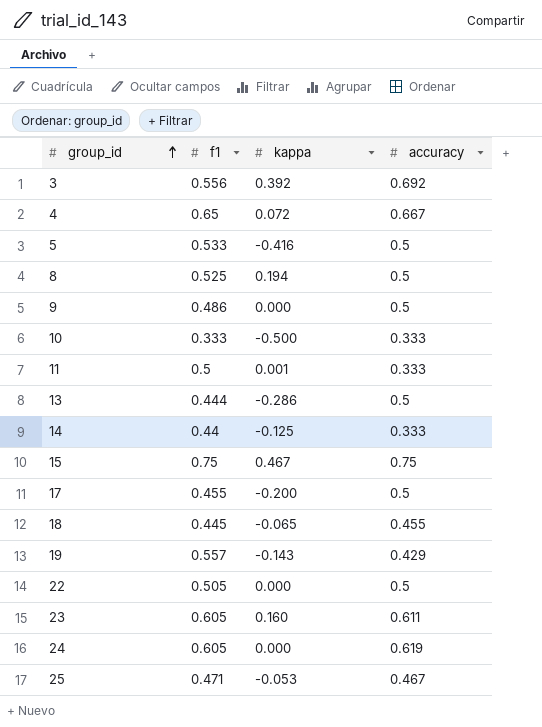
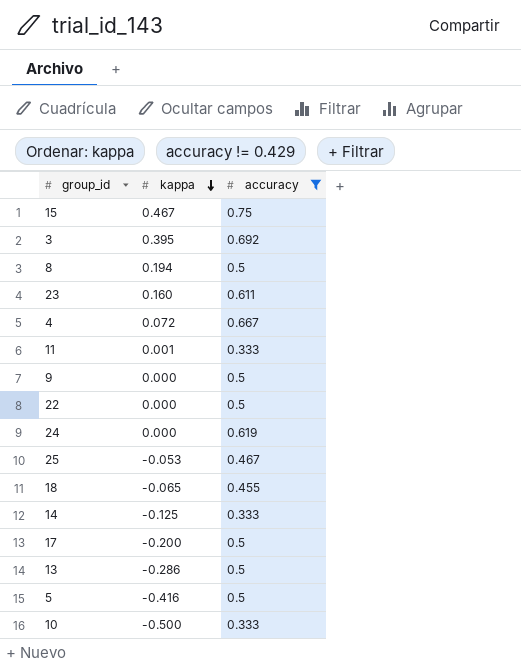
filter: none -> accuracy != 0.429
row order: group_id ascending -> kappa descending
column f1 | position: 2 -> none
3 | kappa: 0.392 -> 0.395

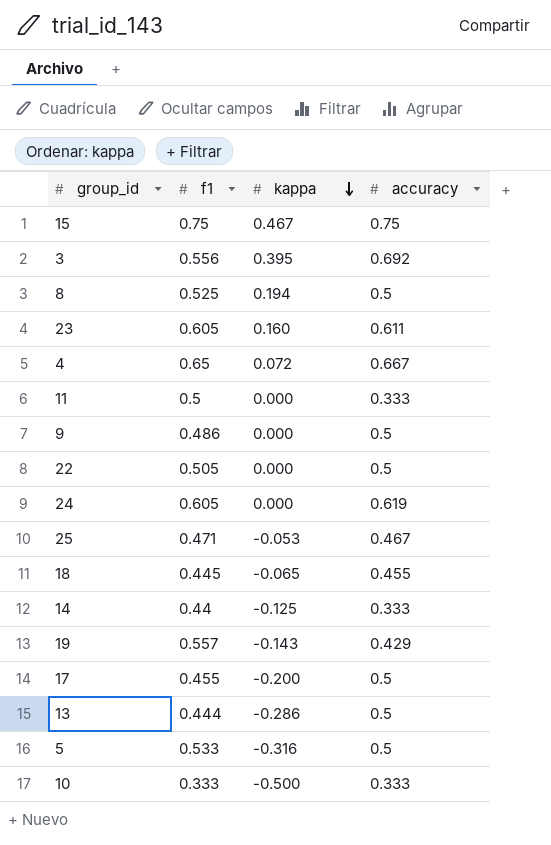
filter: accuracy != 0.429 -> none
column f1 | position: none -> 2
11 | kappa: 0.001 -> 0.000
5 | kappa: -0.416 -> -0.316

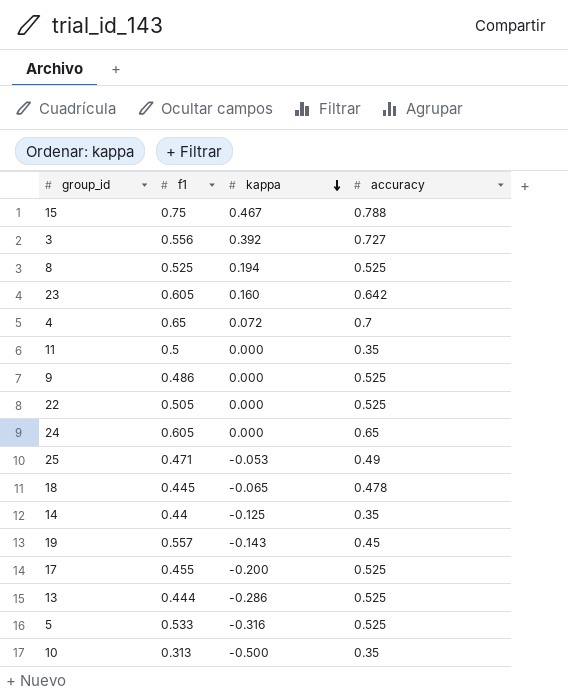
15 | accuracy: 0.75 -> 0.788
3 | kappa: 0.395 -> 0.392
3 | accuracy: 0.692 -> 0.727
8 | accuracy: 0.5 -> 0.525
23 | accuracy: 0.611 -> 0.642
4 | accuracy: 0.667 -> 0.7
11 | accuracy: 0.333 -> 0.35
9 | accuracy: 0.5 -> 0.525
22 | accuracy: 0.5 -> 0.525
24 | accuracy: 0.619 -> 0.65
25 | accuracy: 0.467 -> 0.49
18 | accuracy: 0.455 -> 0.478
14 | accuracy: 0.333 -> 0.35
19 | accuracy: 0.429 -> 0.45
17 | accuracy: 0.5 -> 0.525
13 | accuracy: 0.5 -> 0.525
5 | accuracy: 0.5 -> 0.525
10 | f1: 0.333 -> 0.313
10 | accuracy: 0.333 -> 0.35

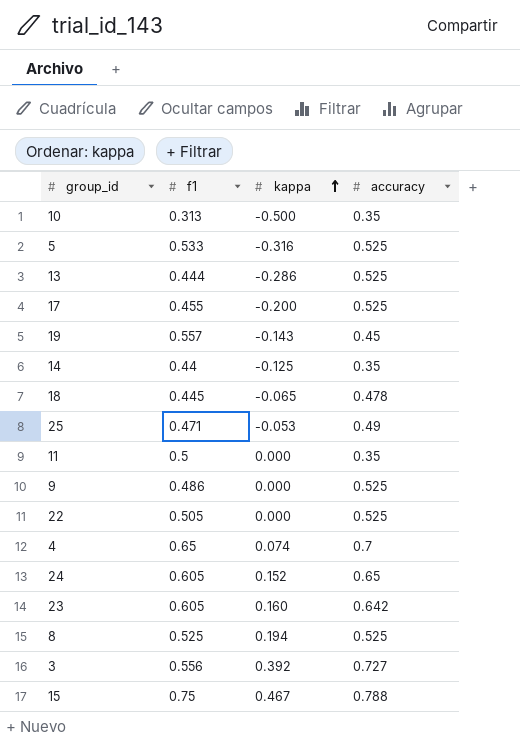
row order: kappa descending -> kappa ascending
4 | kappa: 0.072 -> 0.074
24 | kappa: 0.000 -> 0.152

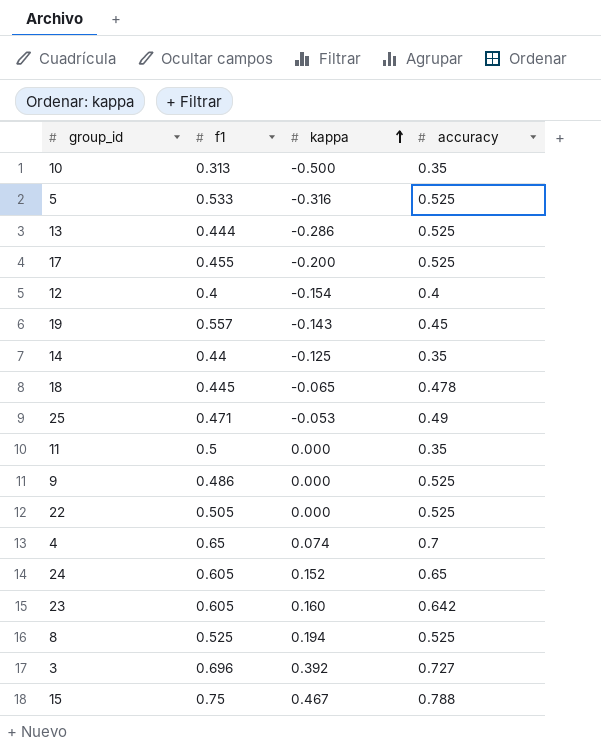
row 12: none -> 0.4 | -0.154 | 0.4
3 | f1: 0.556 -> 0.696

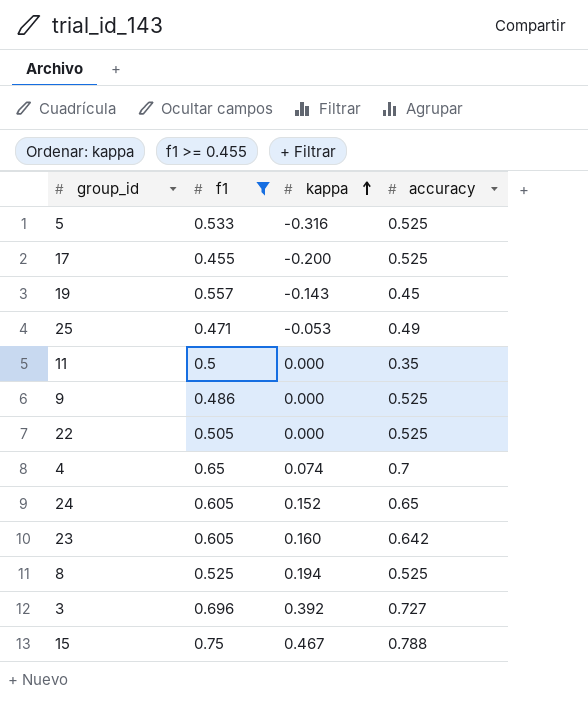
filter: none -> f1 >= 0.455

